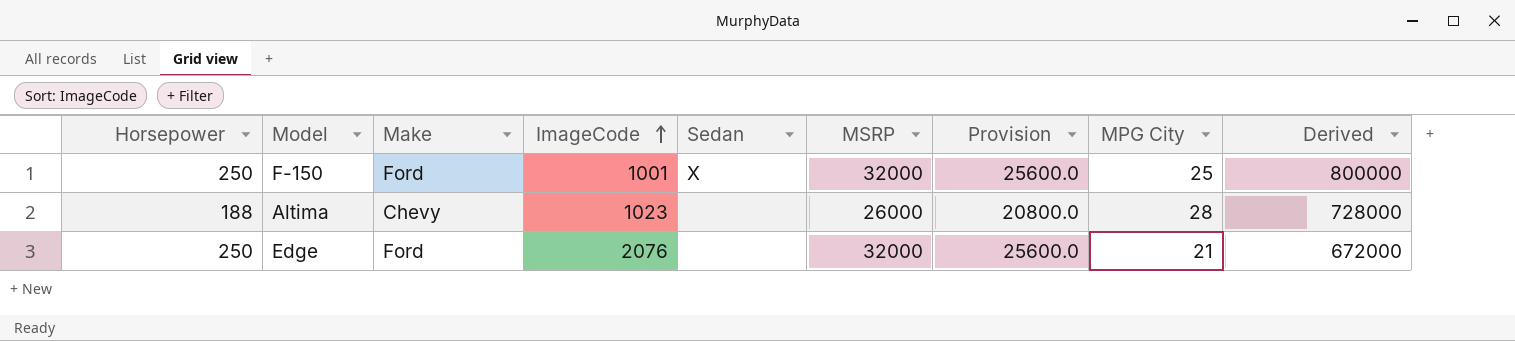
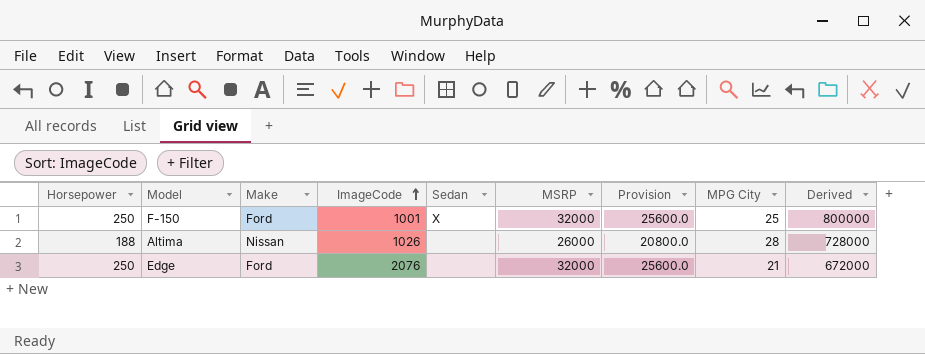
Altima | Make: Chevy -> Nissan
Altima | ImageCode: 1023 -> 1026

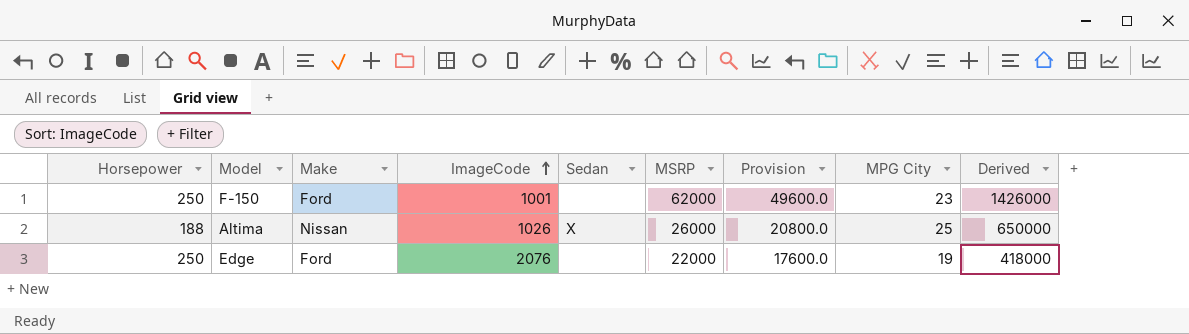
F-150 | Sedan: X -> none
F-150 | MSRP: 32000 -> 62000
F-150 | Provision: 25600.0 -> 49600.0
F-150 | MPG City: 25 -> 23
F-150 | Derived: 800000 -> 1426000
Altima | Sedan: none -> X
Altima | MPG City: 28 -> 25
Altima | Derived: 728000 -> 650000
Edge | MSRP: 32000 -> 22000
Edge | Provision: 25600.0 -> 17600.0
Edge | MPG City: 21 -> 19
Edge | Derived: 672000 -> 418000

